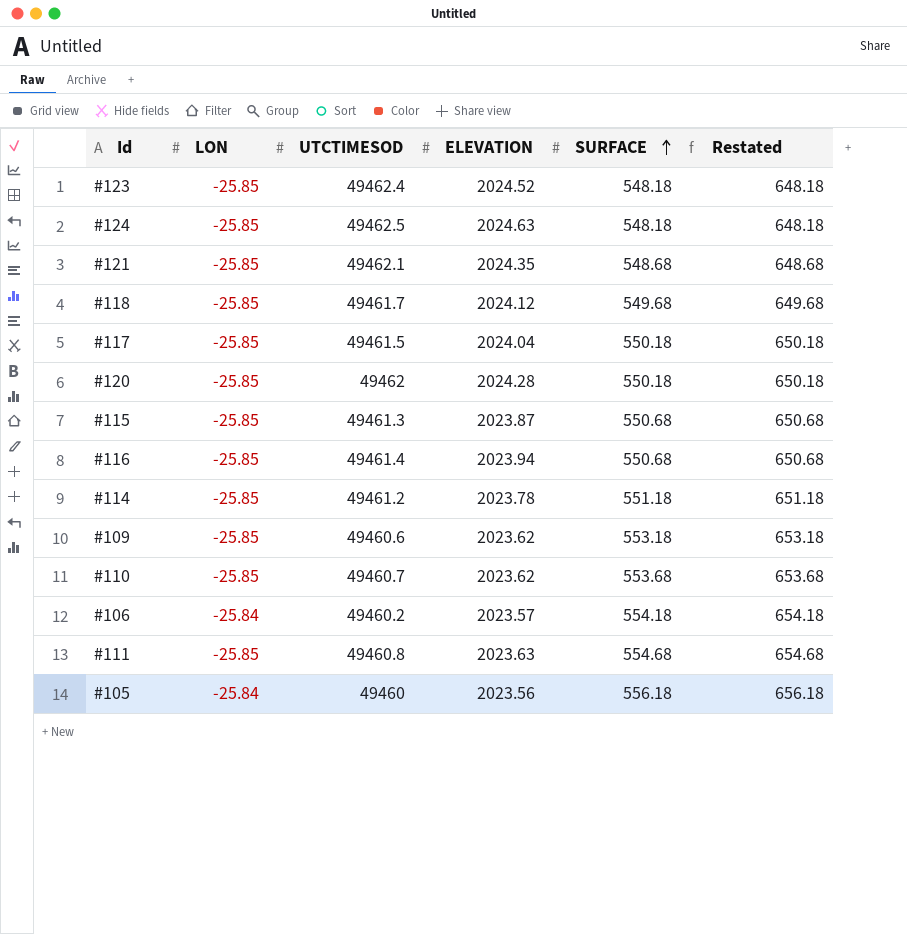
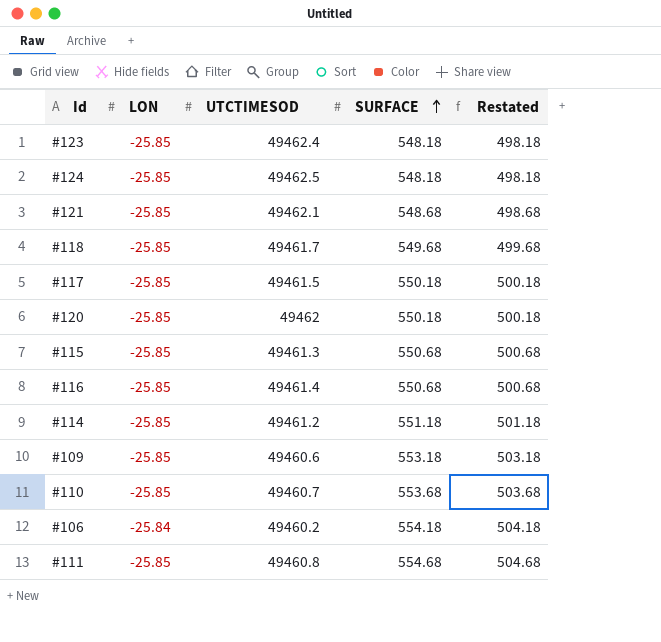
column ELEVATION | position: 4 -> none
column Restated | formula: [SURFACE] + 100 -> [SURFACE] - 50
row #105: -25.84 | 49460 | 2023.56 | 556.18 | 656.18 -> none

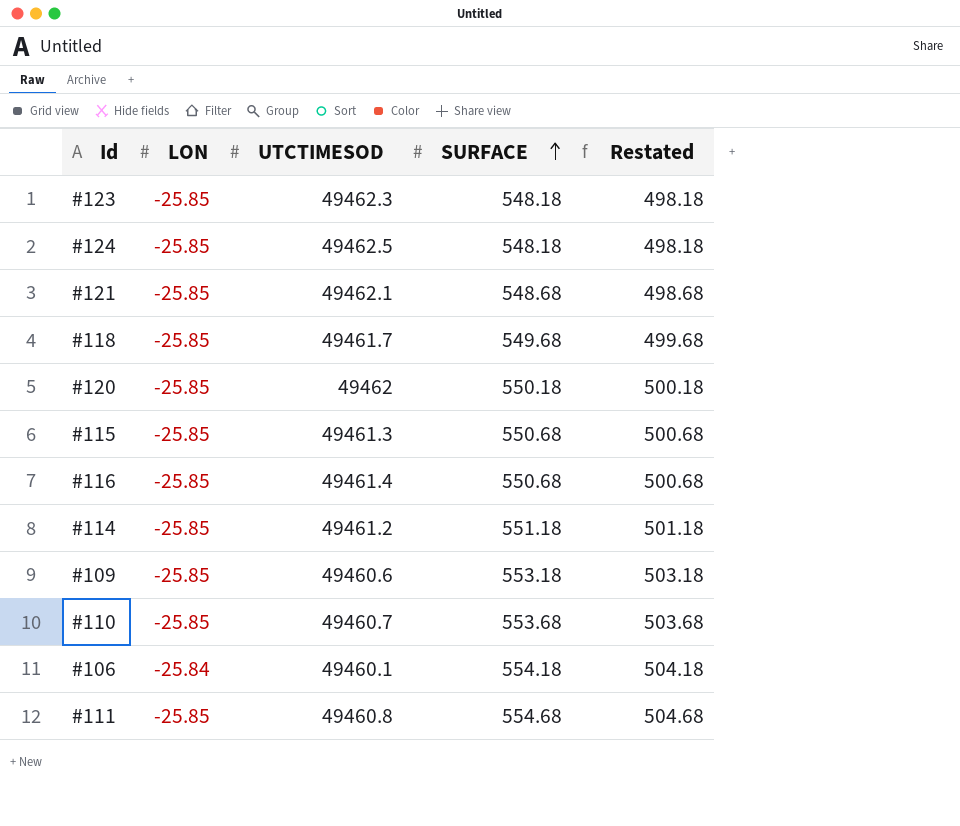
row #117: -25.85 | 49461.5 | 550.18 | 500.18 -> none
#123 | UTCTIMESOD: 49462.4 -> 49462.3
#106 | UTCTIMESOD: 49460.2 -> 49460.1

